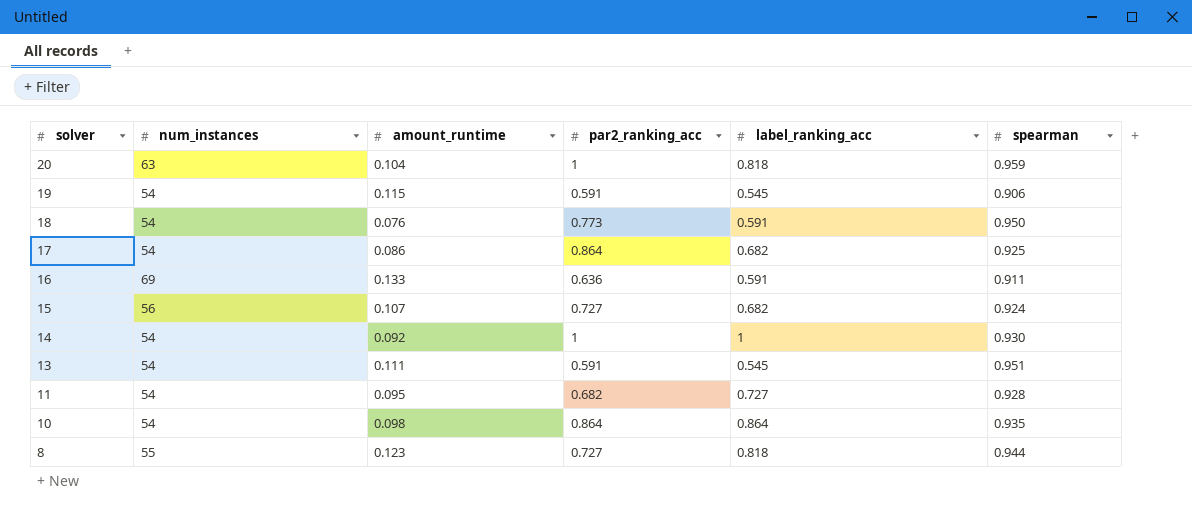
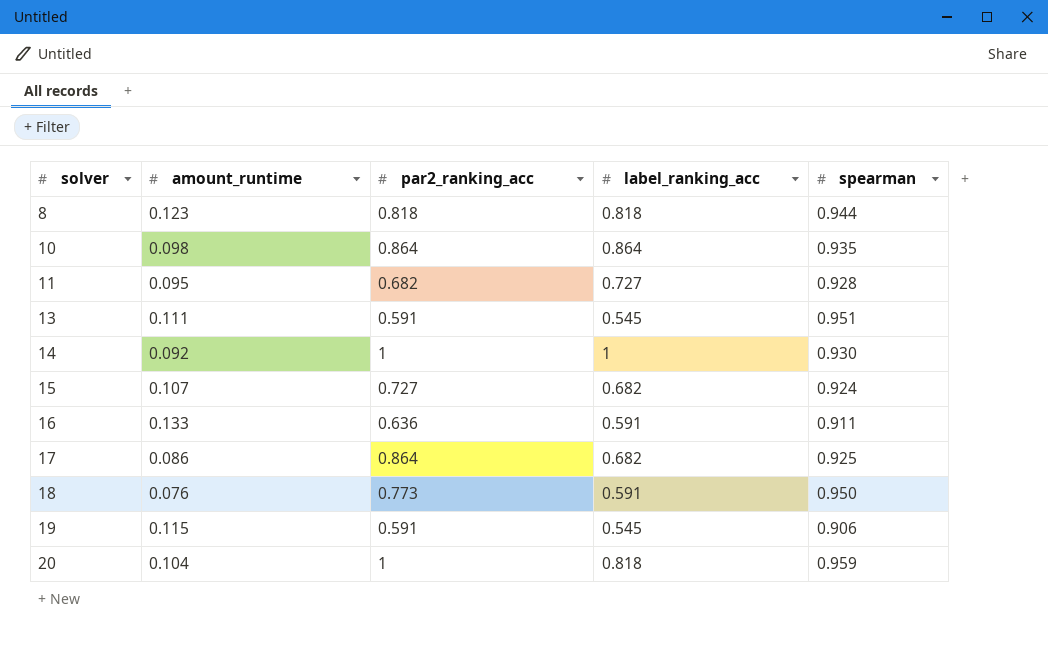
row order: solver descending -> solver ascending
column num_instances | position: 2 -> none
8 | par2_ranking_acc: 0.727 -> 0.818

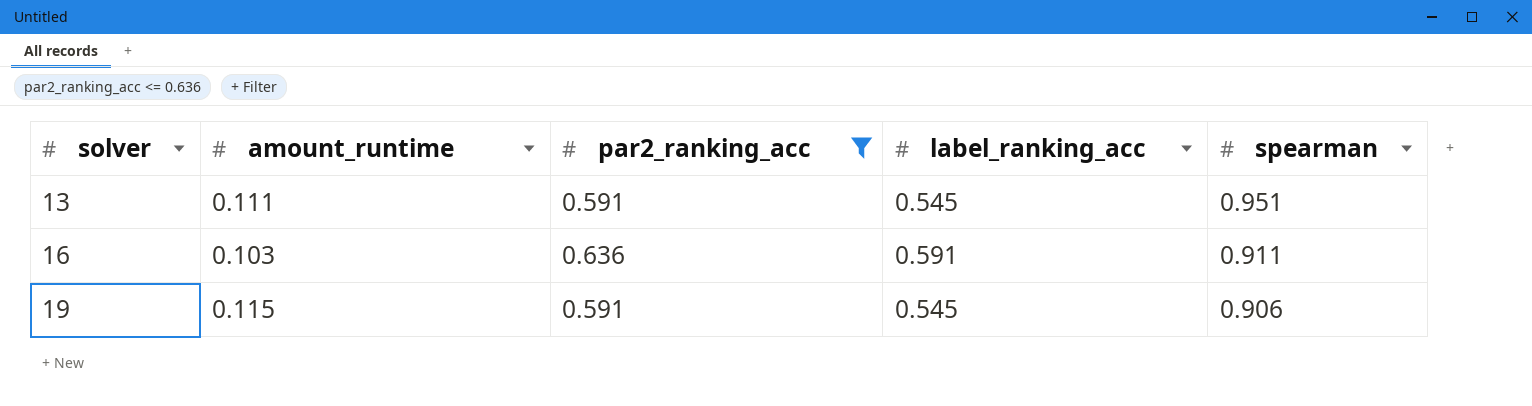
filter: none -> par2_ranking_acc <= 0.636
16 | amount_runtime: 0.133 -> 0.103

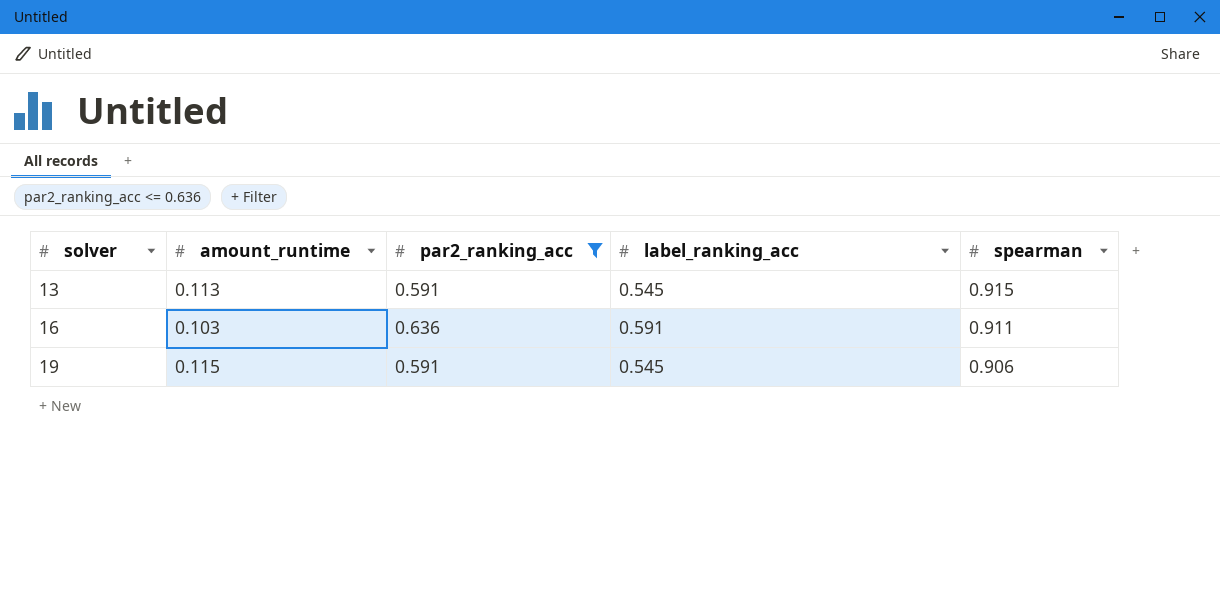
13 | amount_runtime: 0.111 -> 0.113
13 | spearman: 0.951 -> 0.915

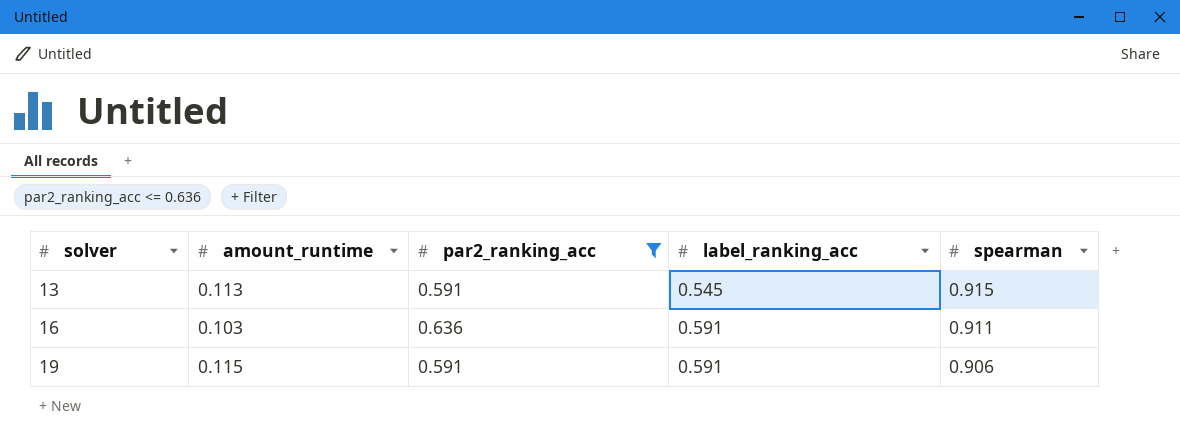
19 | label_ranking_acc: 0.545 -> 0.591

